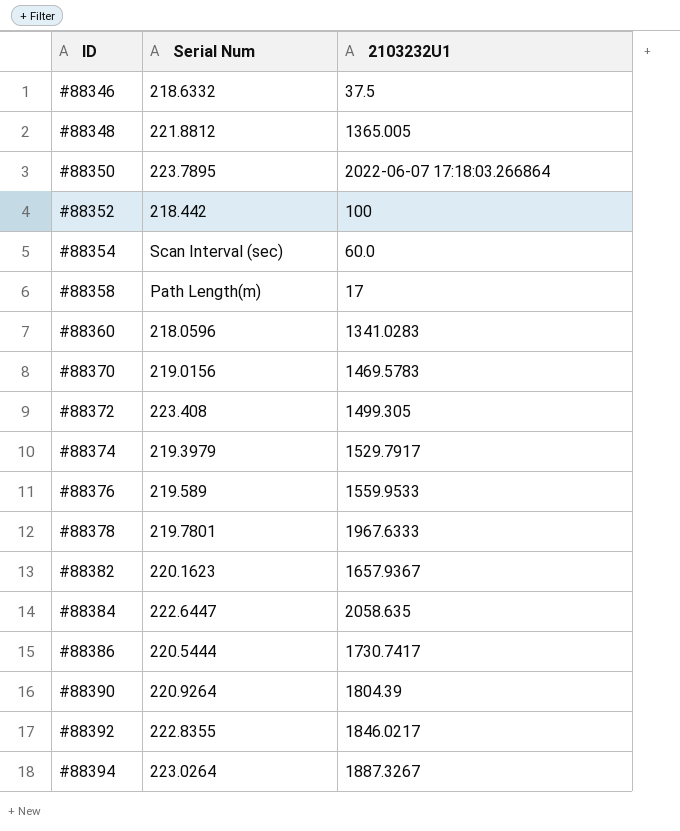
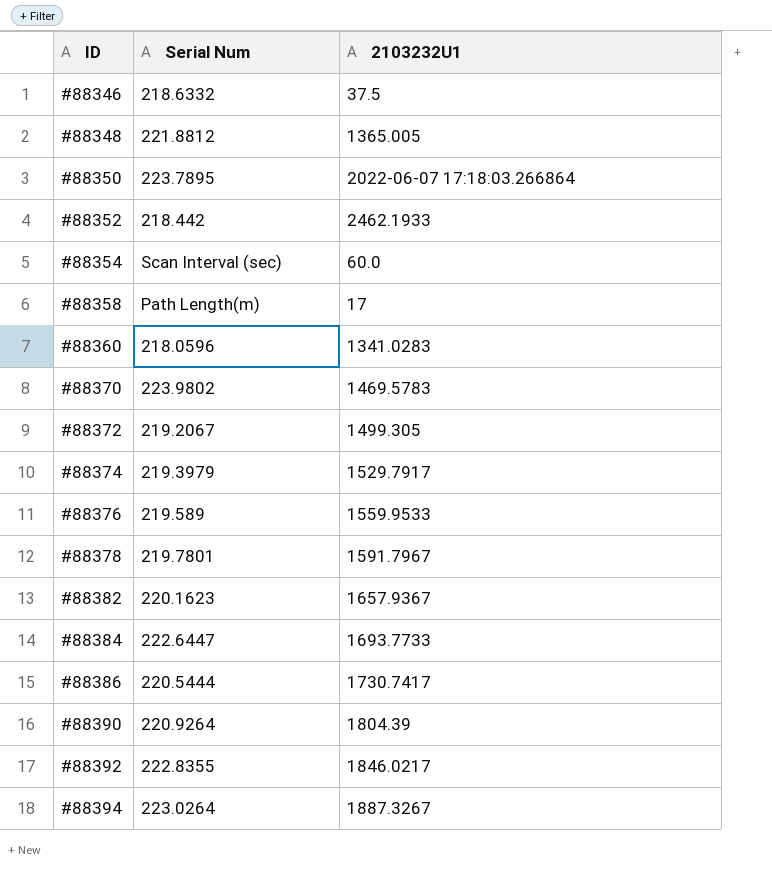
#88352 | 2103232U1: 100 -> 2462.1933
#88370 | Serial Num: 219.0156 -> 223.9802
#88372 | Serial Num: 223.408 -> 219.2067
#88378 | 2103232U1: 1967.6333 -> 1591.7967
#88384 | 2103232U1: 2058.635 -> 1693.7733

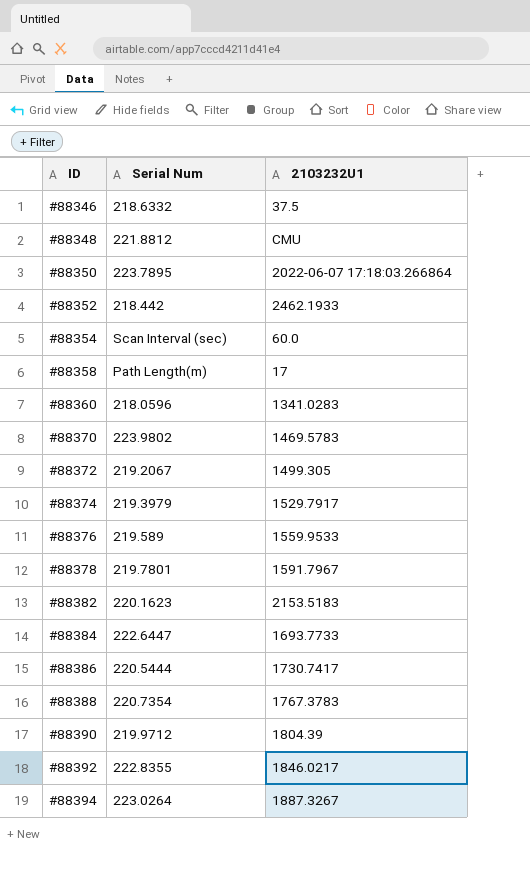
#88348 | 2103232U1: 1365.005 -> CMU
#88382 | 2103232U1: 1657.9367 -> 2153.5183
row #88388: none -> 220.7354 | 1767.3783
#88390 | Serial Num: 220.9264 -> 219.9712

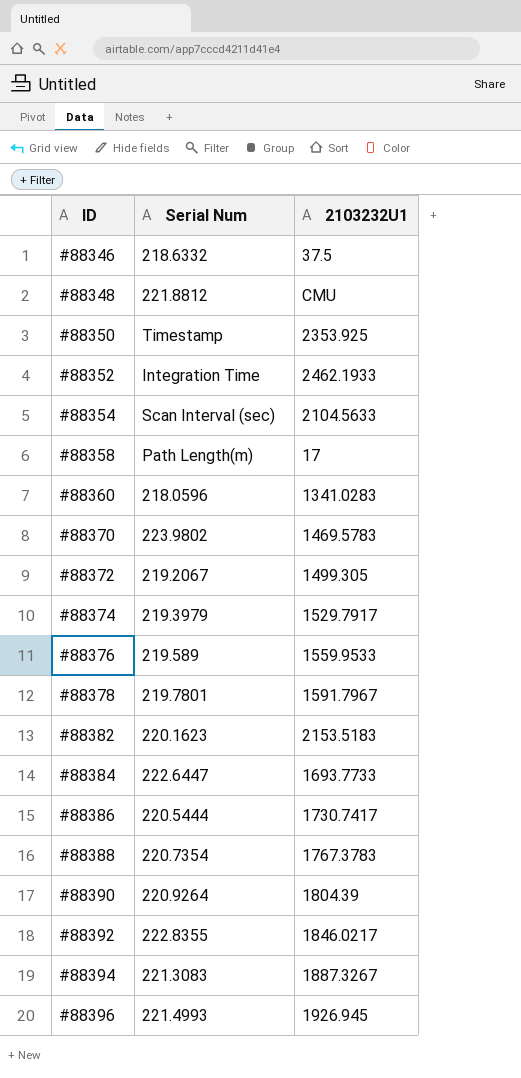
#88350 | Serial Num: 223.7895 -> Timestamp
#88350 | 2103232U1: 2022-06-07 17:18:03.266864 -> 2353.925
#88352 | Serial Num: 218.442 -> Integration Time
#88354 | 2103232U1: 60.0 -> 2104.5633
#88390 | Serial Num: 219.9712 -> 220.9264
#88394 | Serial Num: 223.0264 -> 221.3083
row #88396: none -> 221.4993 | 1926.945

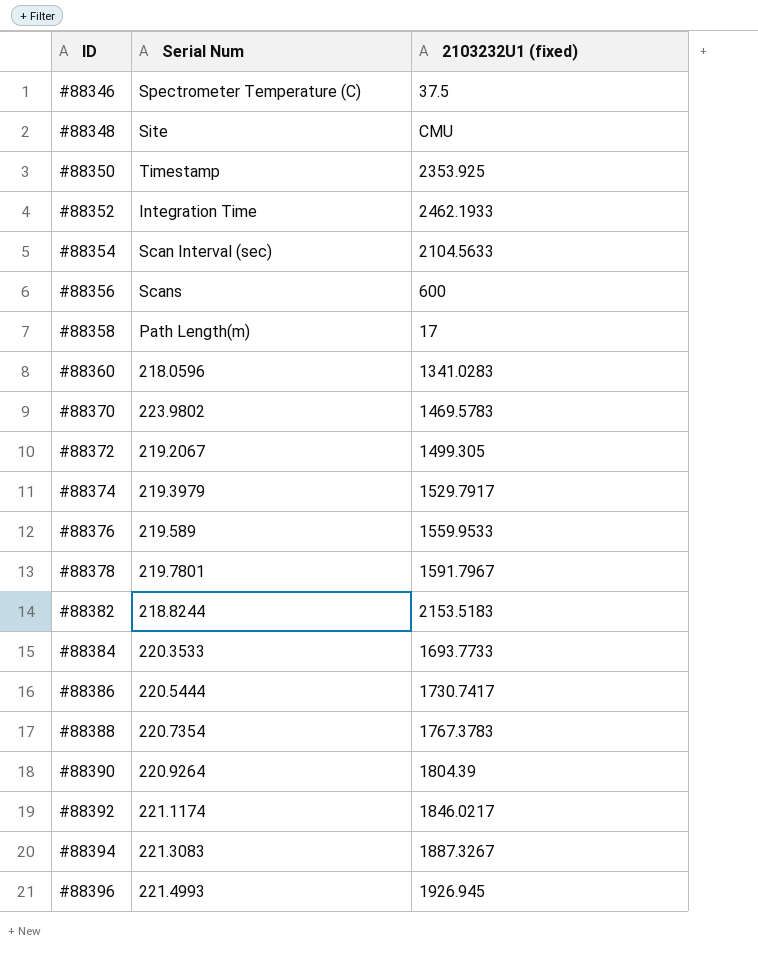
column name: 2103232U1 -> 2103232U1 (fixed)
#88346 | Serial Num: 218.6332 -> Spectrometer Temperature (C)
#88348 | Serial Num: 221.8812 -> Site
row #88356: none -> Scans | 600
#88382 | Serial Num: 220.1623 -> 218.8244
#88384 | Serial Num: 222.6447 -> 220.3533
#88392 | Serial Num: 222.8355 -> 221.1174

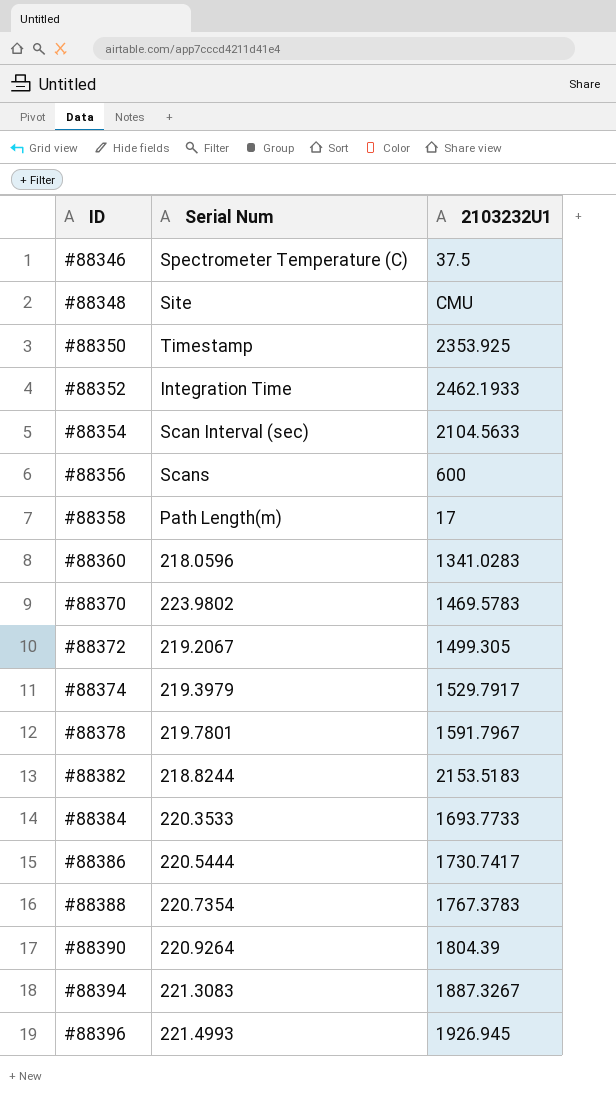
column name: 2103232U1 (fixed) -> 2103232U1
row #88376: 219.589 | 1559.9533 -> none
row #88392: 221.1174 | 1846.0217 -> none

